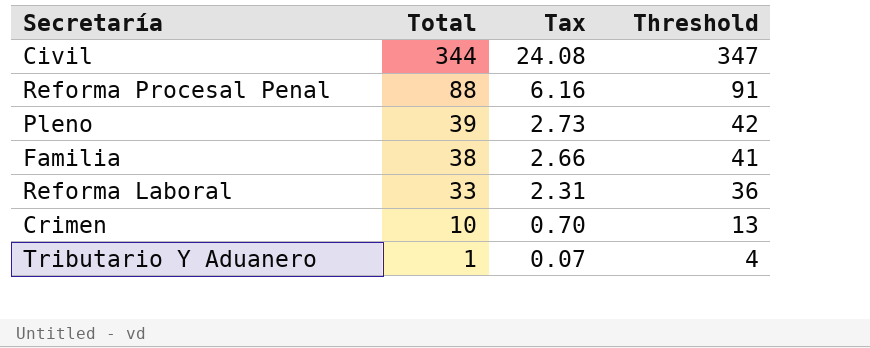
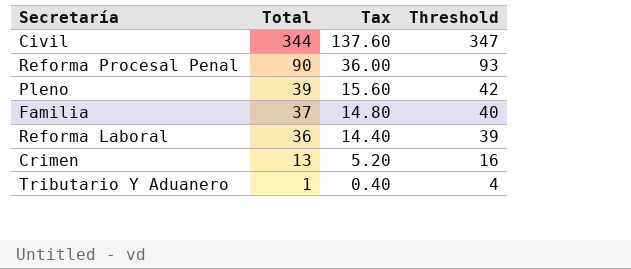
column Tax | formula: [Total] * 0.07 -> [Total] * 0.4
Reforma Procesal Penal | Total: 88 -> 90
Reforma Procesal Penal | Threshold: 91 -> 93
Familia | Total: 38 -> 37
Familia | Threshold: 41 -> 40
Reforma Laboral | Total: 33 -> 36
Reforma Laboral | Threshold: 36 -> 39
Crimen | Total: 10 -> 13
Crimen | Threshold: 13 -> 16

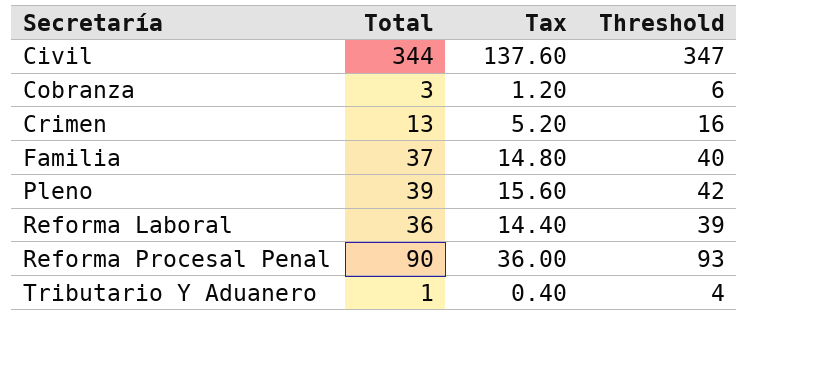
row order: Total descending -> Secretaría ascending
row Cobranza: none -> 3 | 1.20 | 6

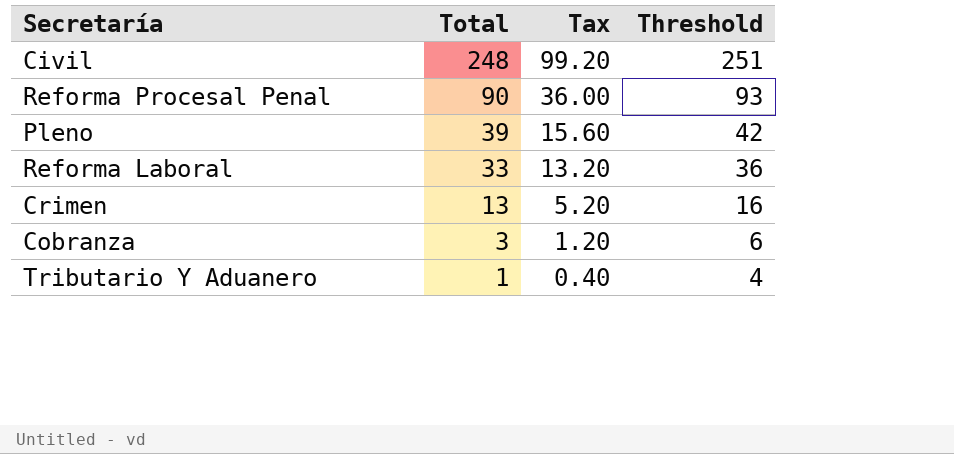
row order: Secretaría ascending -> Total descending
row Familia: 37 | 14.80 | 40 -> none
Civil | Total: 344 -> 248
Civil | Tax: 137.60 -> 99.20
Civil | Threshold: 347 -> 251
Reforma Laboral | Total: 36 -> 33
Reforma Laboral | Tax: 14.40 -> 13.20
Reforma Laboral | Threshold: 39 -> 36

